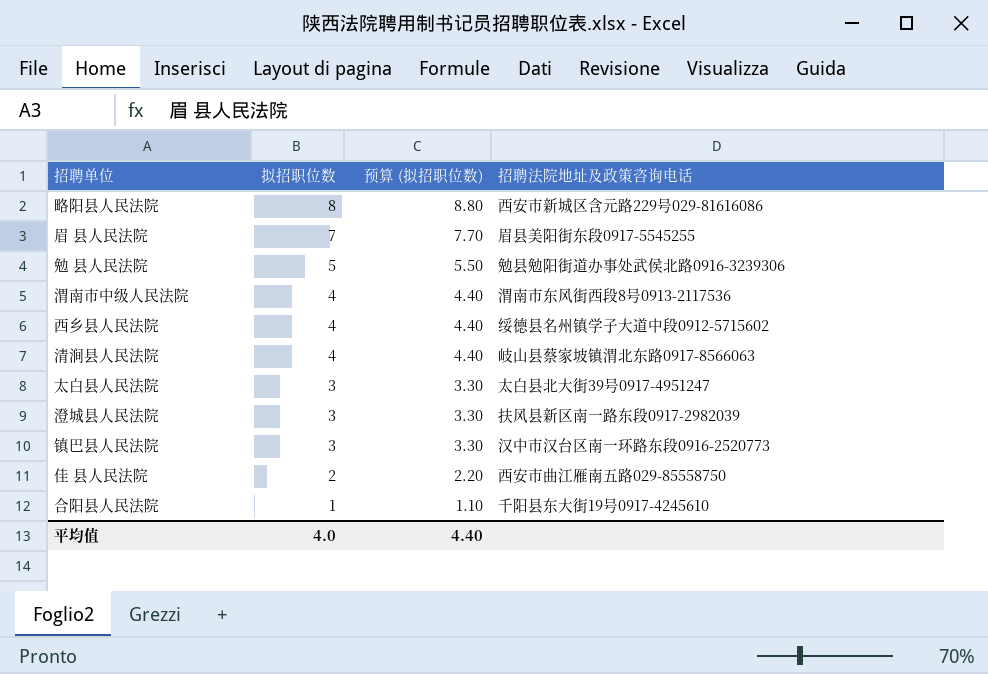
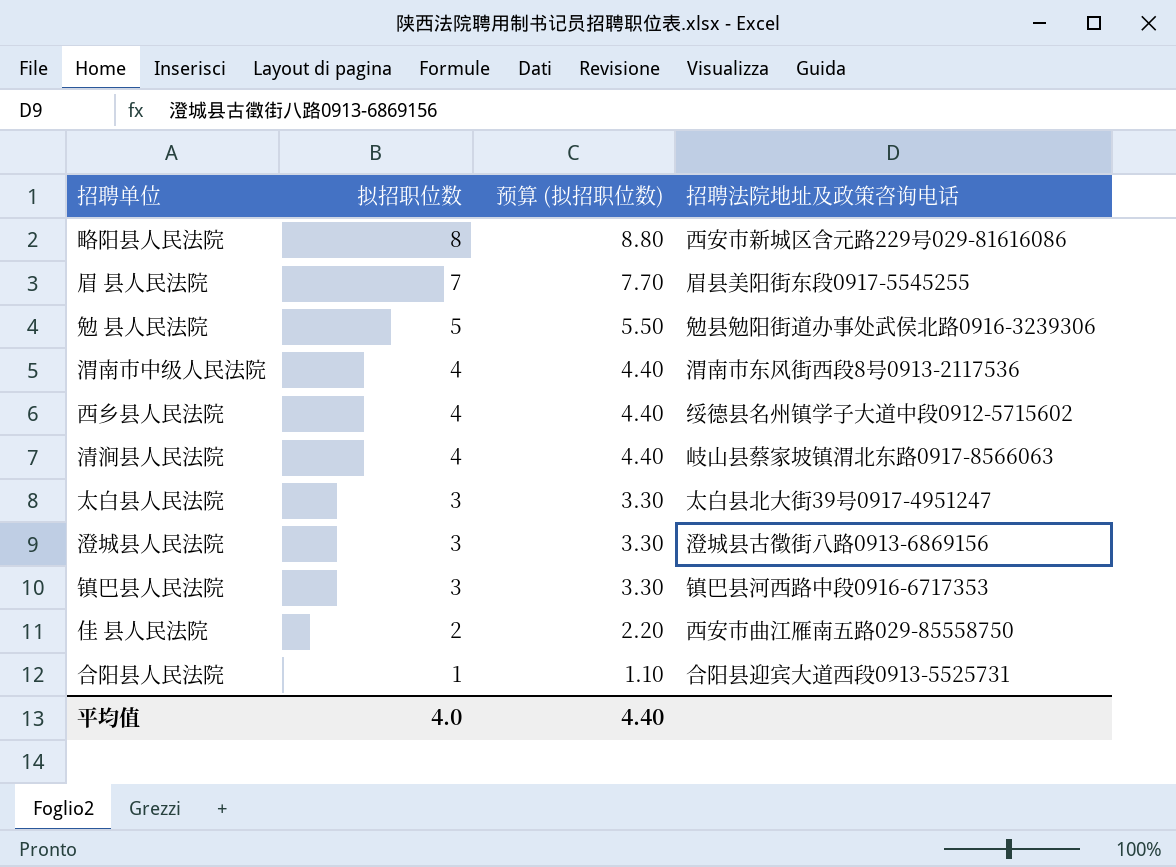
澄城县人民法院 | 招聘法院地址及政策咨询电话: 扶风县新区南一路东段0917-2982039 -> 澄城县古徵街八路0913-6869156
镇巴县人民法院 | 招聘法院地址及政策咨询电话: 汉中市汉台区南一环路东段0916-2520773 -> 镇巴县河西路中段0916-6717353
合阳县人民法院 | 招聘法院地址及政策咨询电话: 千阳县东大街19号0917-4245610 -> 合阳县迎宾大道西段0913-5525731

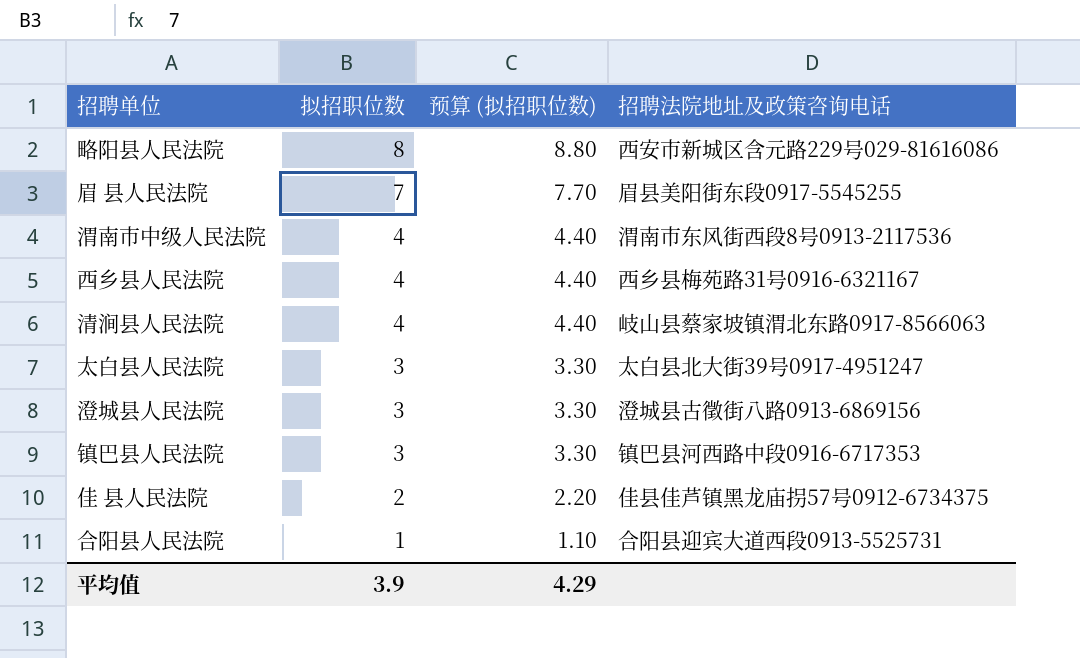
row 勉 县人民法院: 5 | 5.50 | 勉县勉阳街道办事处武侯北路0916-3239306 -> none
西乡县人民法院 | 招聘法院地址及政策咨询电话: 绥德县名州镇学子大道中段0912-5715602 -> 西乡县梅苑路31号0916-6321167
佳 县人民法院 | 招聘法院地址及政策咨询电话: 西安市曲江雁南五路029-85558750 -> 佳县佳芦镇黑龙庙拐57号0912-6734375
平均值 | 拟招职位数: 4.0 -> 3.9
平均值 | 预算 (拟招职位数): 4.40 -> 4.29

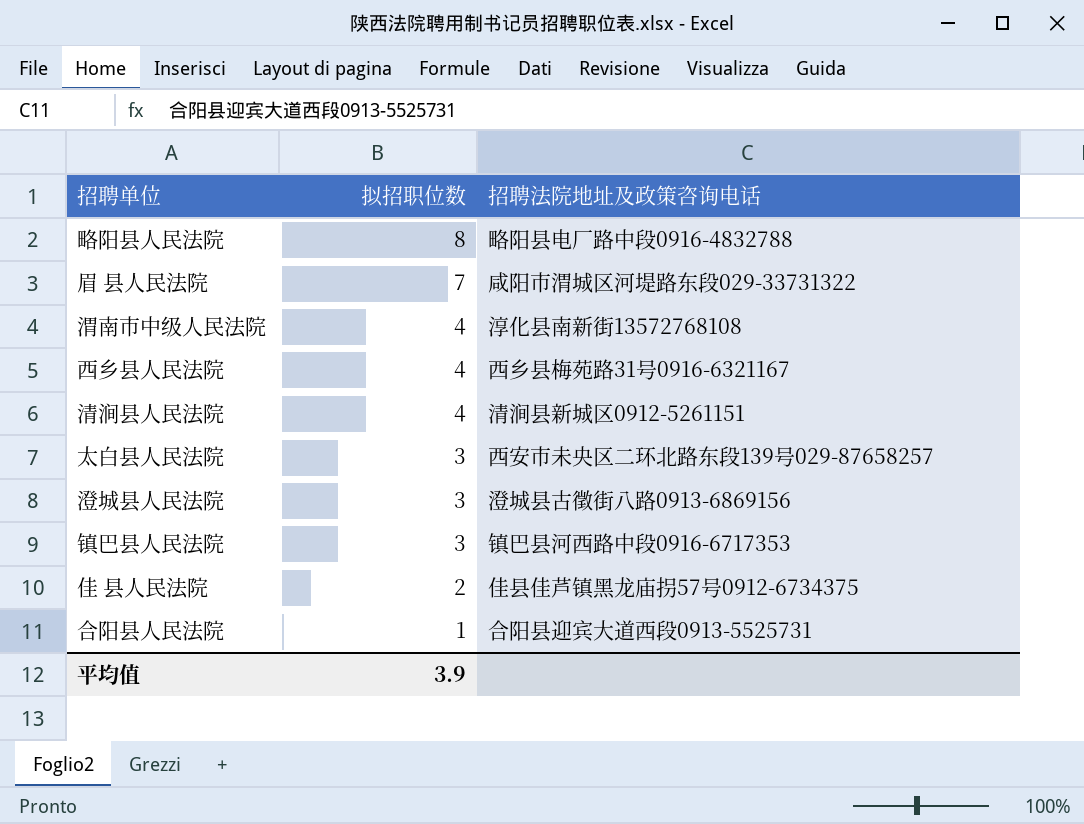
column 预算 (拟招职位数) | formula: [拟招职位数] * 1.1 -> none
略阳县人民法院 | 招聘法院地址及政策咨询电话: 西安市新城区含元路229号029-81616086 -> 略阳县电厂路中段0916-4832788
眉 县人民法院 | 招聘法院地址及政策咨询电话: 眉县美阳街东段0917-5545255 -> 咸阳市渭城区河堤路东段029-33731322
渭南市中级人民法院 | 招聘法院地址及政策咨询电话: 渭南市东风街西段8号0913-2117536 -> 淳化县南新街13572768108
清涧县人民法院 | 招聘法院地址及政策咨询电话: 岐山县蔡家坡镇渭北东路0917-8566063 -> 清涧县新城区0912-5261151
太白县人民法院 | 招聘法院地址及政策咨询电话: 太白县北大街39号0917-4951247 -> 西安市未央区二环北路东段139号029-87658257

